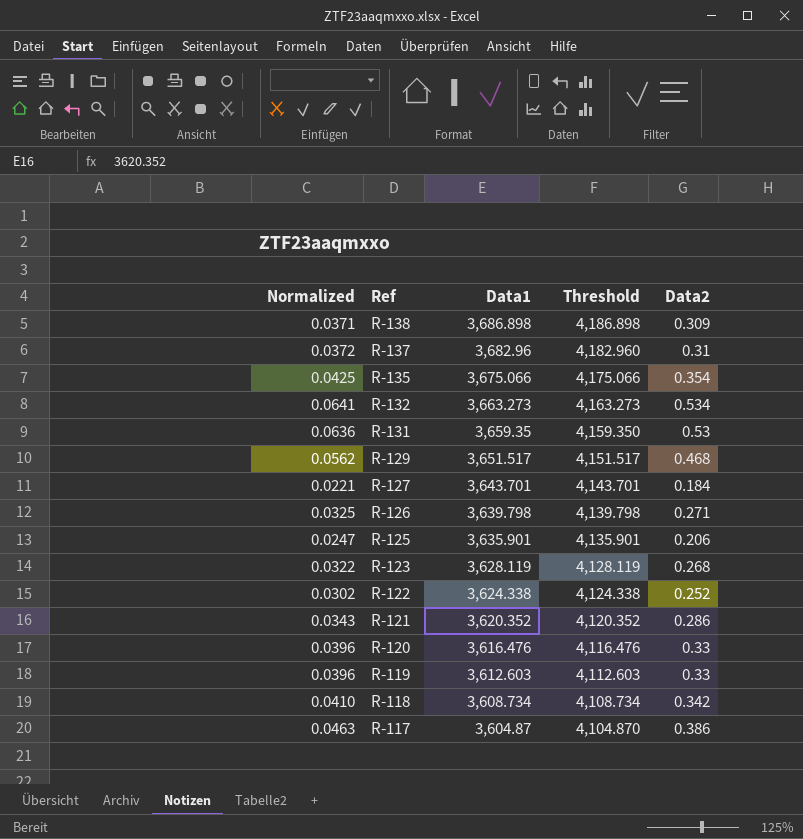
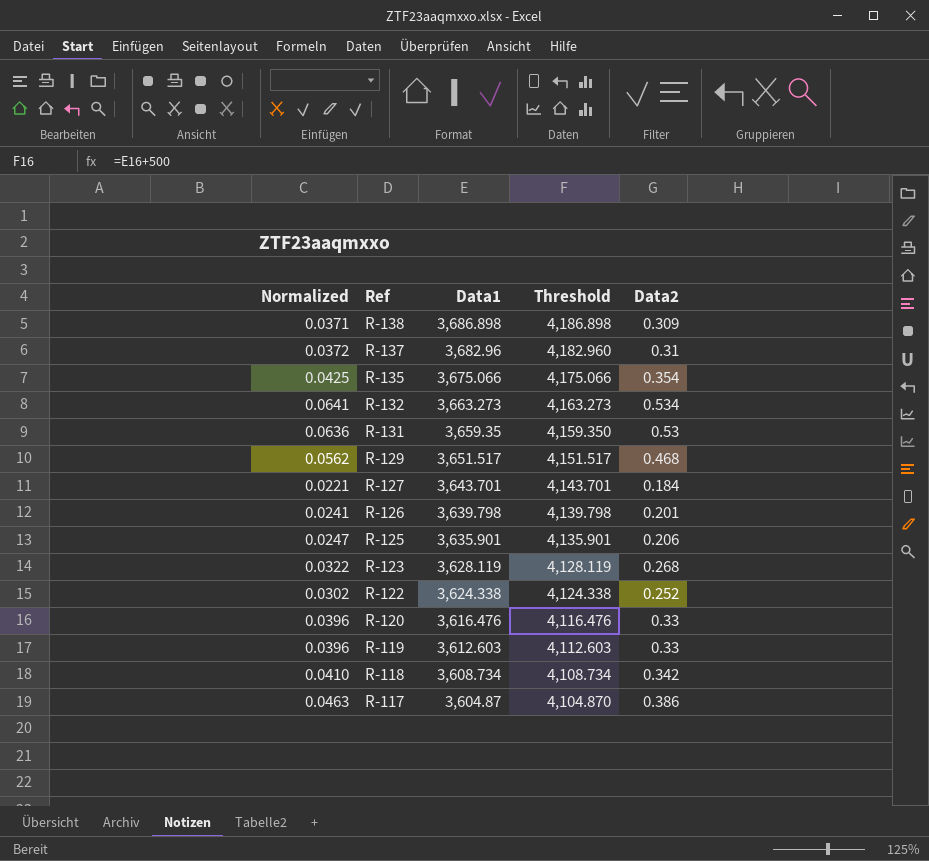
row R-121: 0.0343 | 3,620.352 | 4,120.352 | 0.286 -> none
R-126 | Normalized: 0.0325 -> 0.0241
R-126 | Data2: 0.271 -> 0.201

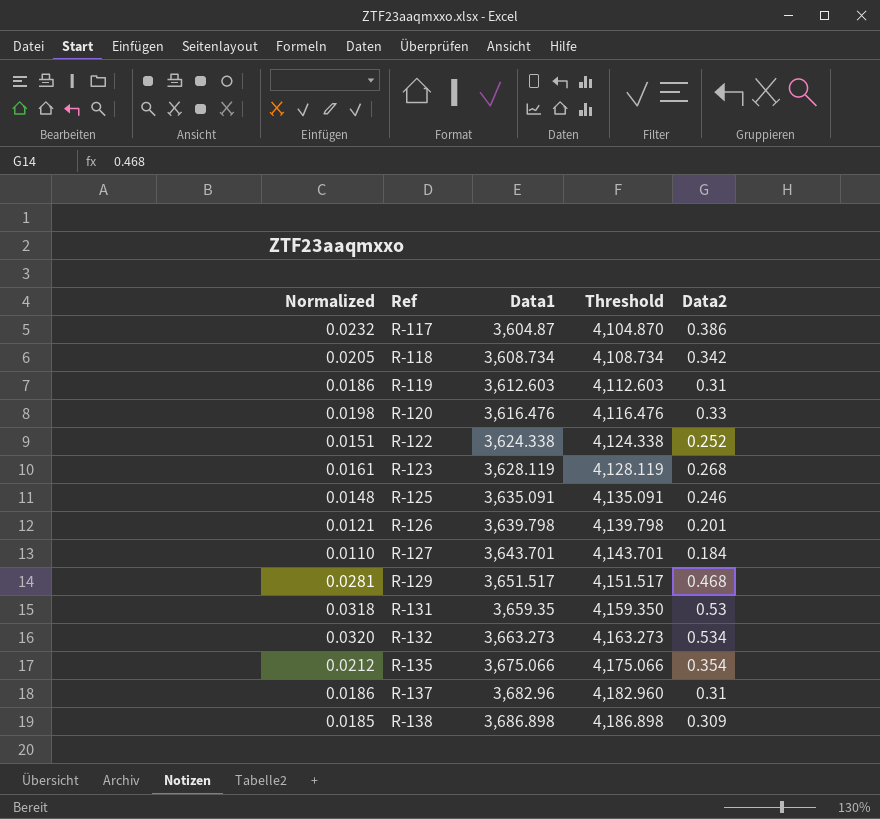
row order: Ref descending -> Ref ascending
column Normalized | formula: [Data2] * 0.12 -> [Data2] * 0.06
R-119 | Data2: 0.33 -> 0.31
R-125 | Data1: 3,635.901 -> 3,635.091
R-125 | Threshold: 4,135.901 -> 4,135.091
R-125 | Data2: 0.206 -> 0.246

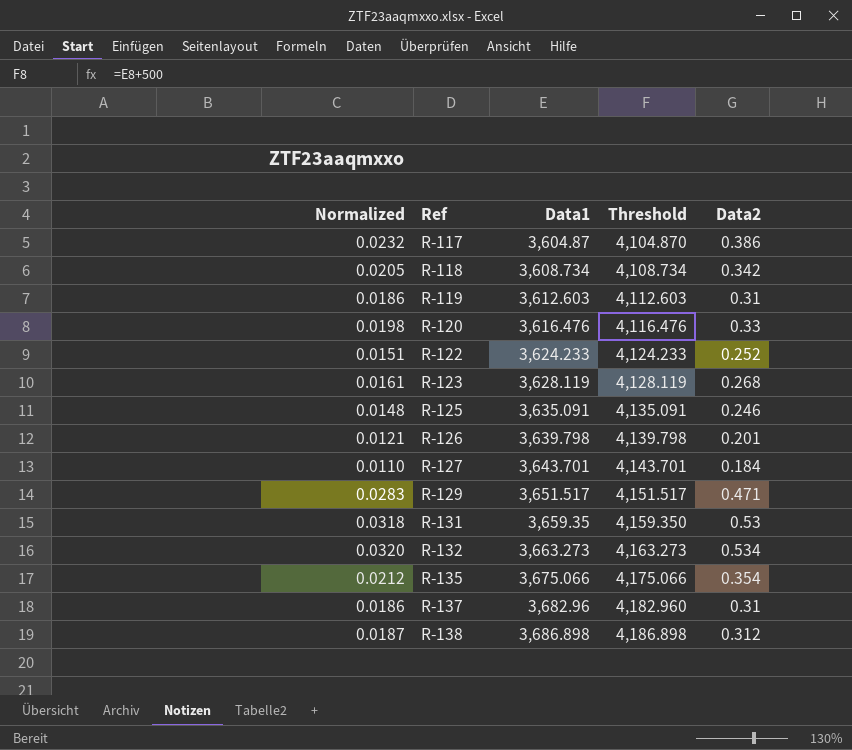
R-122 | Data1: 3,624.338 -> 3,624.233
R-122 | Threshold: 4,124.338 -> 4,124.233
R-129 | Normalized: 0.0281 -> 0.0283
R-129 | Data2: 0.468 -> 0.471
R-138 | Normalized: 0.0185 -> 0.0187
R-138 | Data2: 0.309 -> 0.312

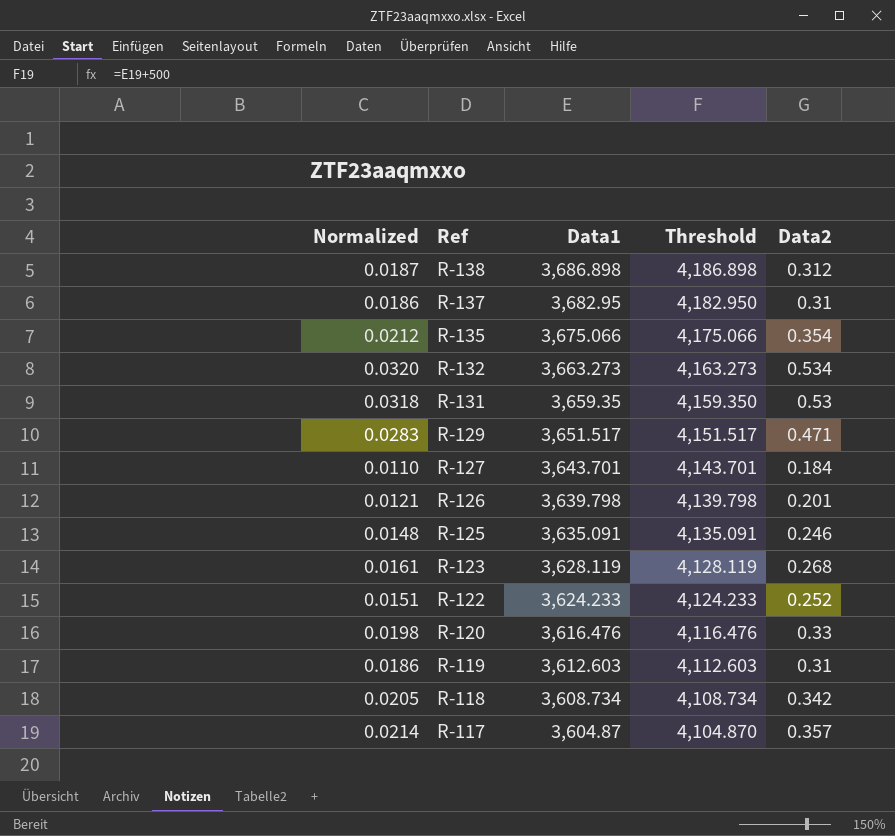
row order: Ref ascending -> Ref descending
R-137 | Data1: 3,682.96 -> 3,682.95
R-137 | Threshold: 4,182.960 -> 4,182.950
R-117 | Normalized: 0.0232 -> 0.0214
R-117 | Data2: 0.386 -> 0.357

